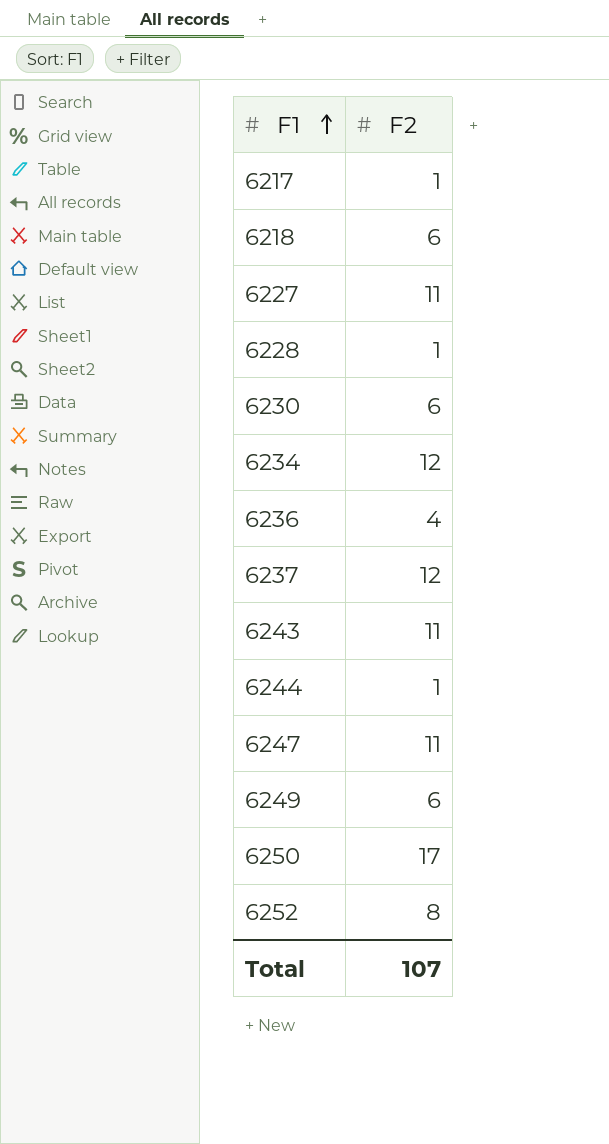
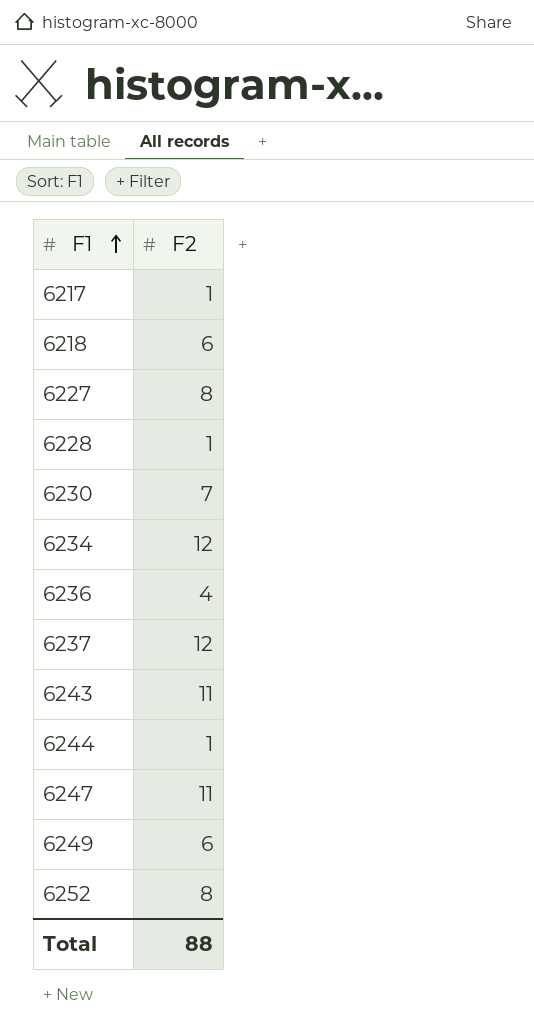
row 6250: 17 -> none
6227 | F2: 11 -> 8
6230 | F2: 6 -> 7
Total | F2: 107 -> 88

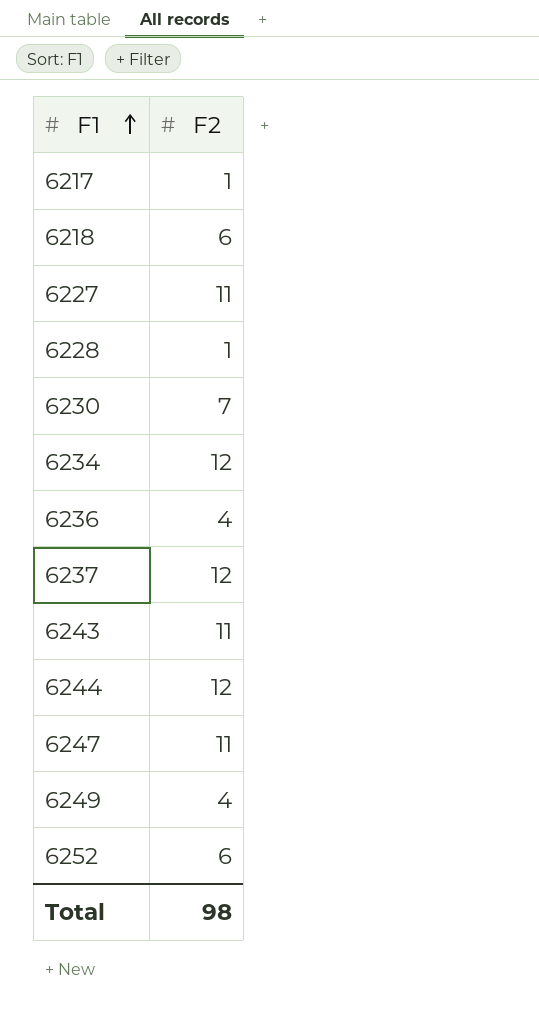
6227 | F2: 8 -> 11
6244 | F2: 1 -> 12
6249 | F2: 6 -> 4
6252 | F2: 8 -> 6
Total | F2: 88 -> 98

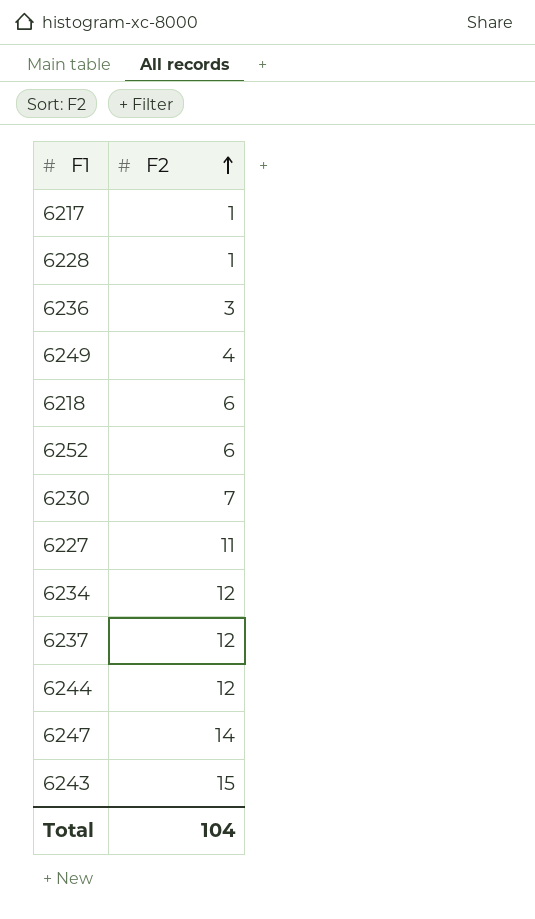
row order: F1 ascending -> F2 ascending
6236 | F2: 4 -> 3
6247 | F2: 11 -> 14
6243 | F2: 11 -> 15
Total | F2: 98 -> 104

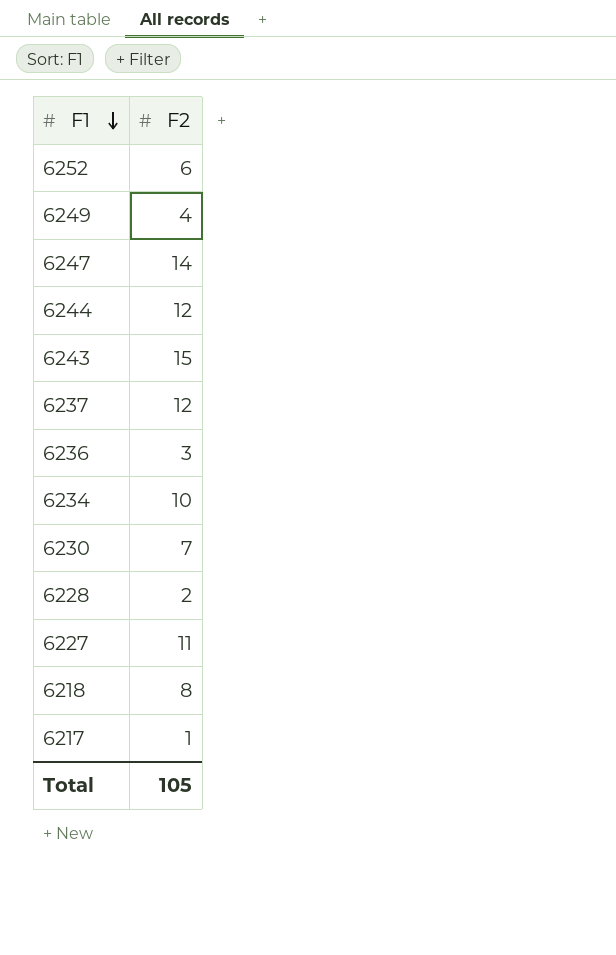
row order: F2 ascending -> F1 descending
6234 | F2: 12 -> 10
6228 | F2: 1 -> 2
6218 | F2: 6 -> 8
Total | F2: 104 -> 105

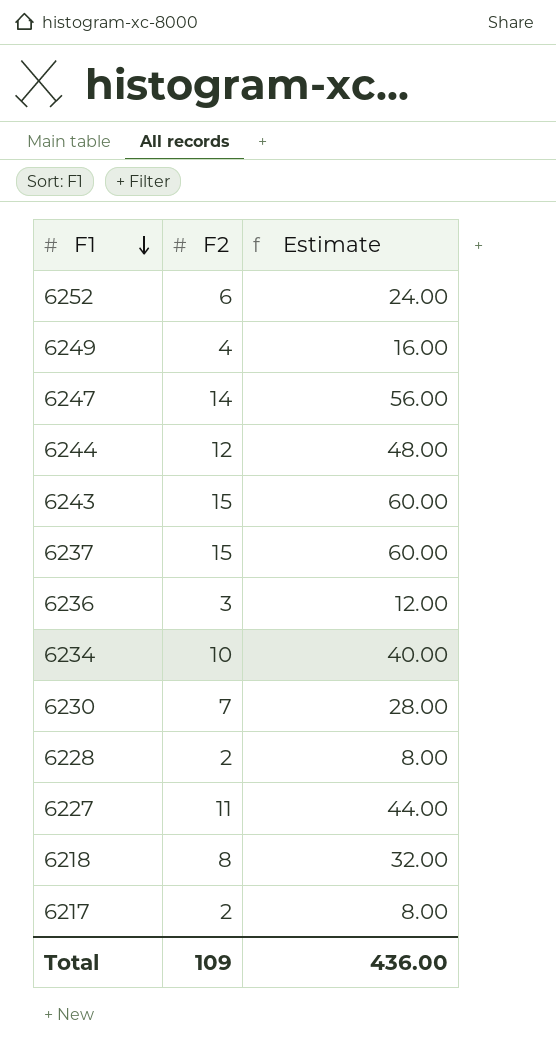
column Estimate | formula: none -> [F2] * 4
6237 | F2: 12 -> 15
6217 | F2: 1 -> 2
Total | F2: 105 -> 109

